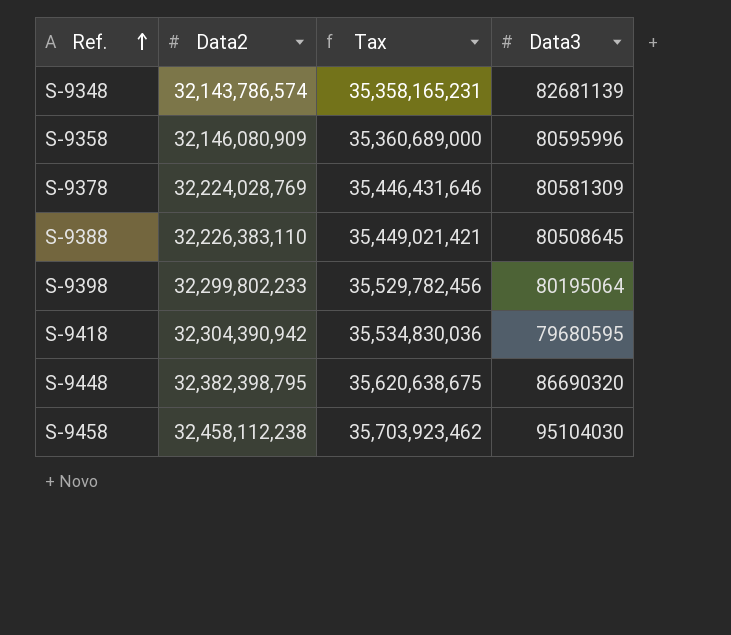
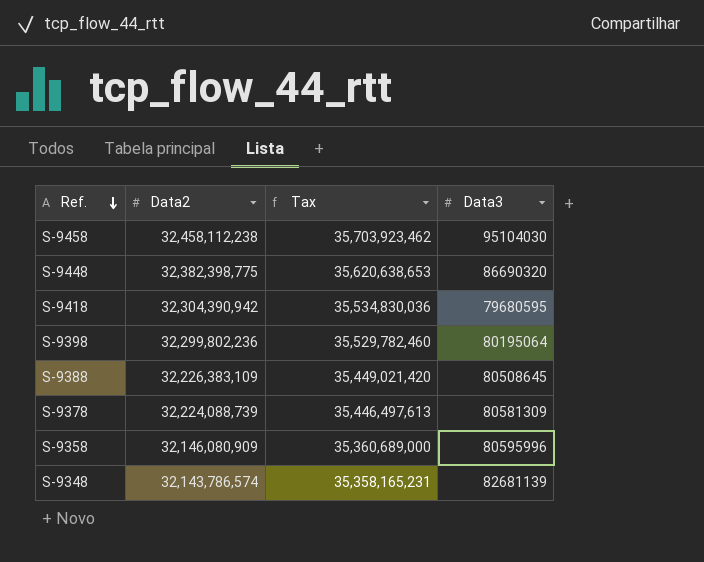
row order: Ref. ascending -> Ref. descending
S-9448 | Data2: 32,382,398,795 -> 32,382,398,775
S-9448 | Tax: 35,620,638,675 -> 35,620,638,653
S-9398 | Data2: 32,299,802,233 -> 32,299,802,236
S-9398 | Tax: 35,529,782,456 -> 35,529,782,460
S-9388 | Data2: 32,226,383,110 -> 32,226,383,109
S-9388 | Tax: 35,449,021,421 -> 35,449,021,420
S-9378 | Data2: 32,224,028,769 -> 32,224,088,739
S-9378 | Tax: 35,446,431,646 -> 35,446,497,613

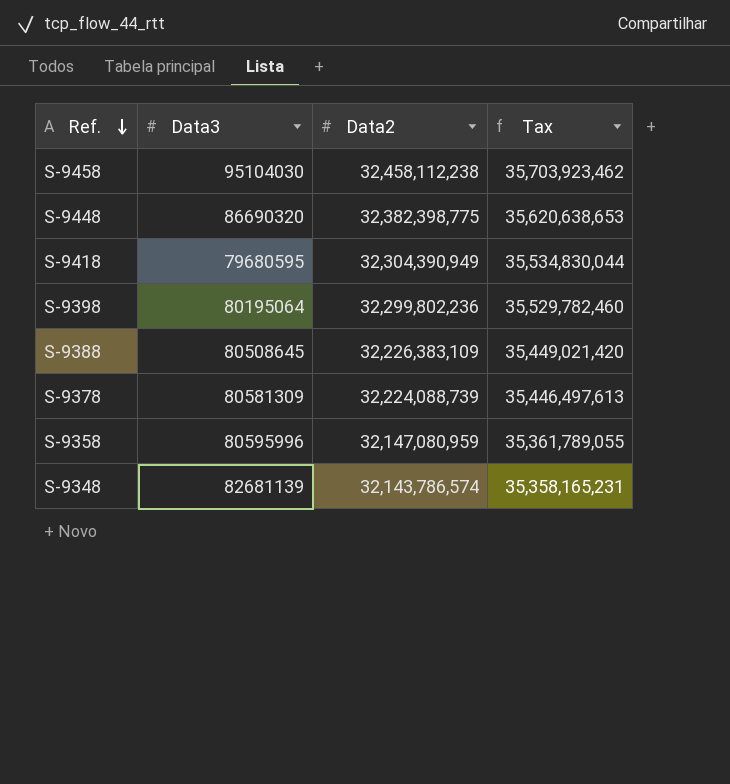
column Data3 | position: 4 -> 2
S-9418 | Data2: 32,304,390,942 -> 32,304,390,949
S-9418 | Tax: 35,534,830,036 -> 35,534,830,044
S-9358 | Data2: 32,146,080,909 -> 32,147,080,959
S-9358 | Tax: 35,360,689,000 -> 35,361,789,055

